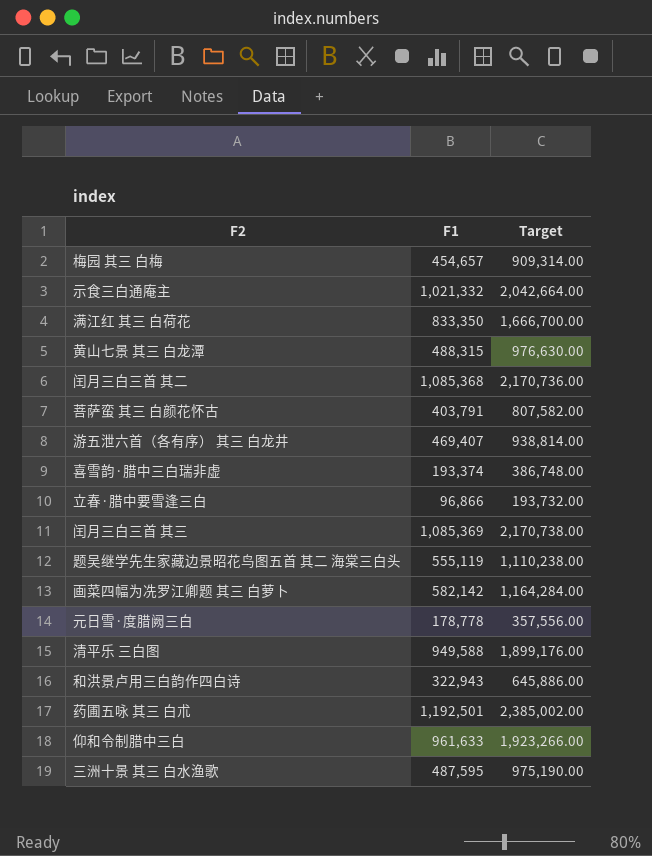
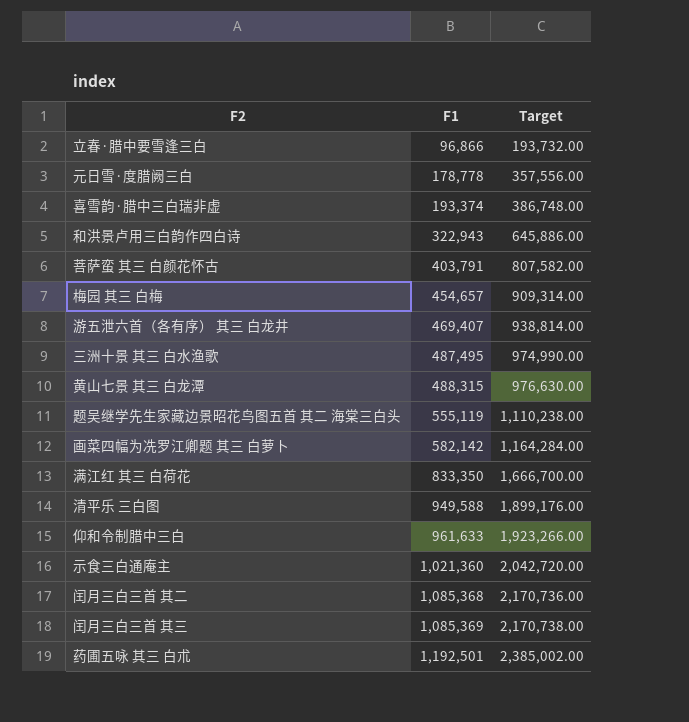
row order: none -> F1 ascending
三洲十景 其三 白水渔歌 | F1: 487,595 -> 487,495
三洲十景 其三 白水渔歌 | Target: 975,190.00 -> 974,990.00
示食三白通庵主 | F1: 1,021,332 -> 1,021,360
示食三白通庵主 | Target: 2,042,664.00 -> 2,042,720.00

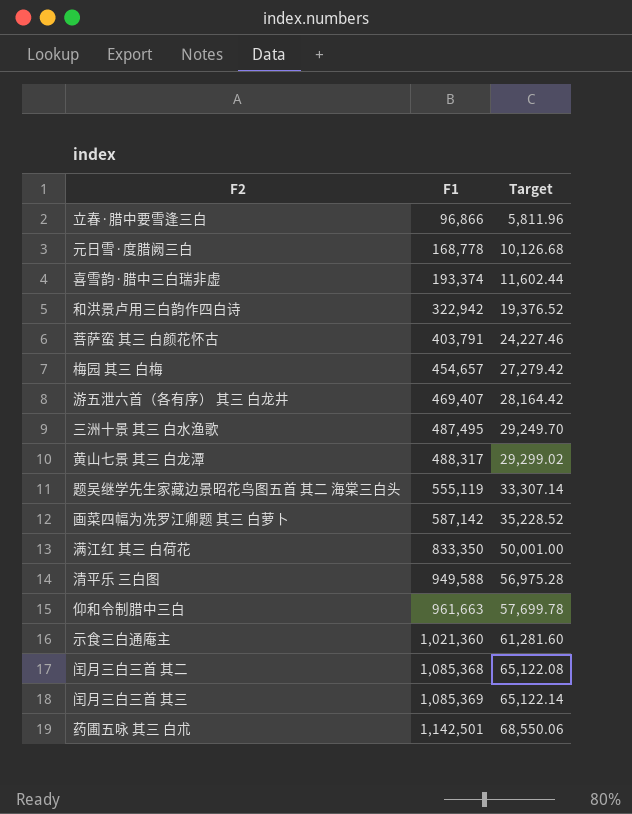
column Target | formula: [F1] * 2 -> [F1] * 0.06
元日雪·度腊阙三白 | F1: 178,778 -> 168,778
和洪景卢用三白韵作四白诗 | F1: 322,943 -> 322,942
黄山七景 其三 白龙潭 | F1: 488,315 -> 488,317
画菜四幅为冼罗江卿题 其三 白萝卜 | F1: 582,142 -> 587,142
仰和令制腊中三白 | F1: 961,633 -> 961,663
药圃五咏 其三 白朮 | F1: 1,192,501 -> 1,142,501

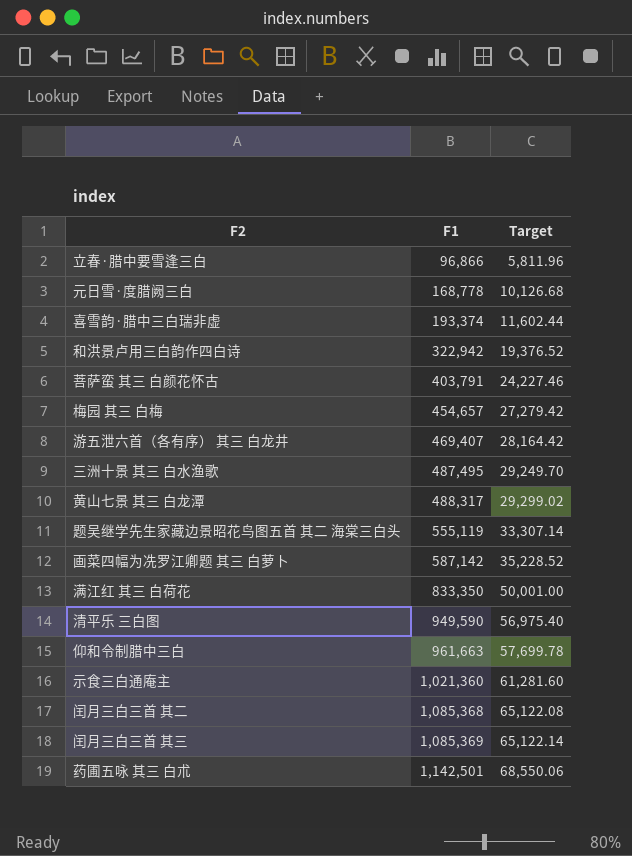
清平乐 三白图 | F1: 949,588 -> 949,590
清平乐 三白图 | Target: 56,975.28 -> 56,975.40

